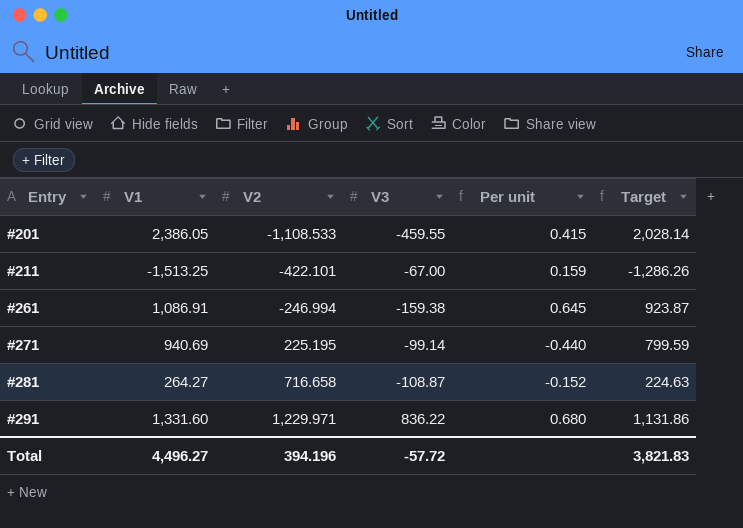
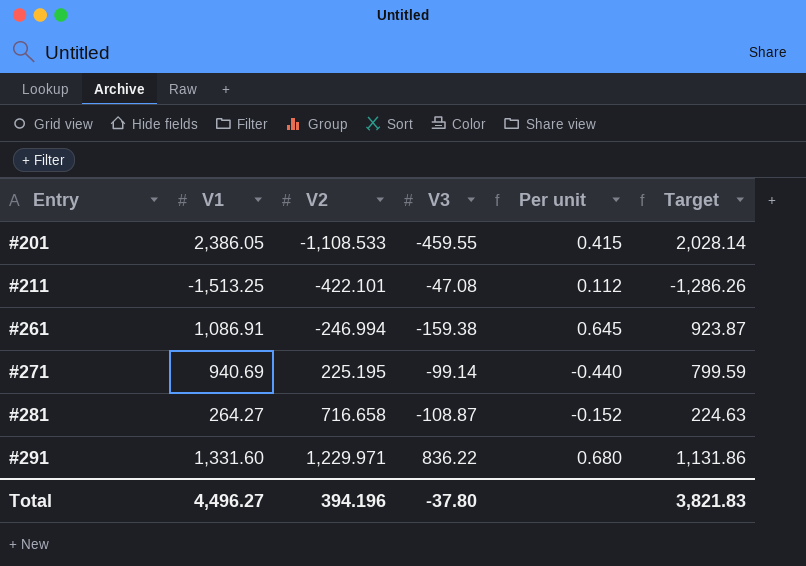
#211 | V3: -67.00 -> -47.08
#211 | Per unit: 0.159 -> 0.112
Total | V3: -57.72 -> -37.80

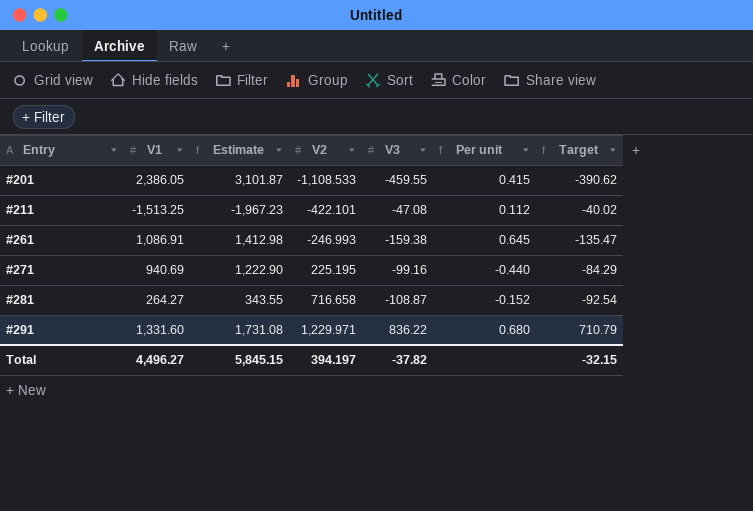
column Estimate | formula: none -> [V1] * 1.3
column Target | formula: [V1] * 0.85 -> [V3] * 0.85
#261 | V2: -246.994 -> -246.993
#271 | V3: -99.14 -> -99.16
Total | V2: 394.196 -> 394.197
Total | V3: -37.80 -> -37.82
Total | Target: 3,821.83 -> -32.15

